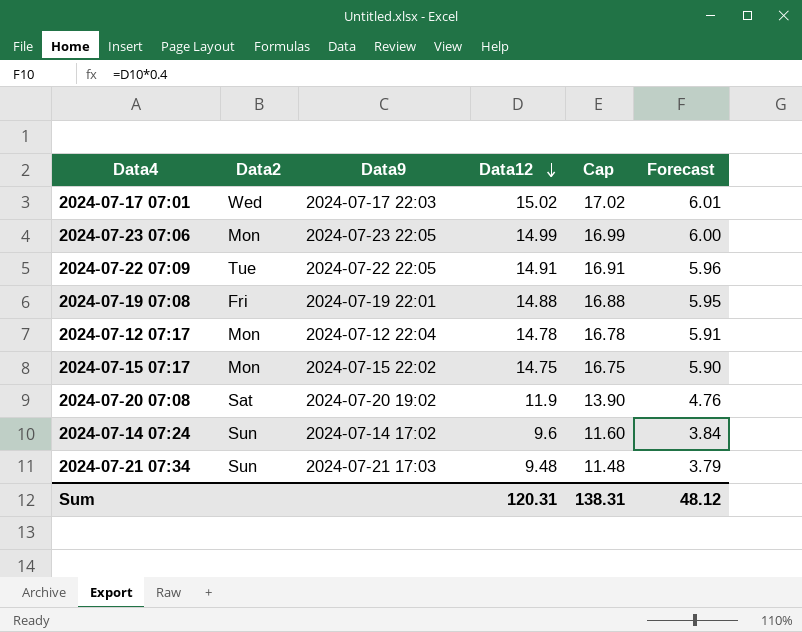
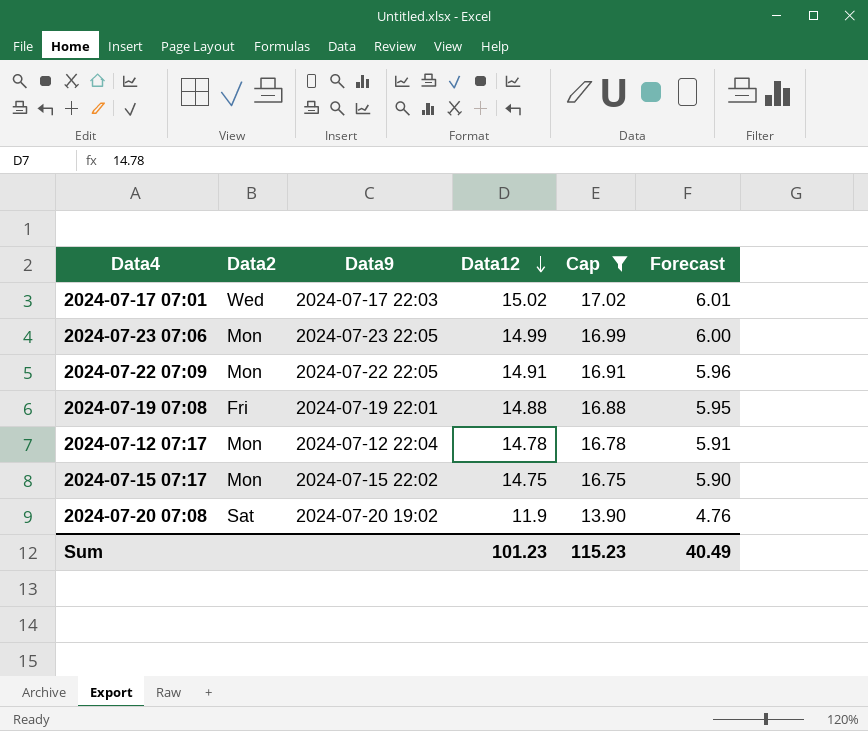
filter: none -> Cap >= 13.90
2024-07-22 07:09 | Data2: Tue -> Mon
Sum | Data12: 120.31 -> 101.23
Sum | Cap: 138.31 -> 115.23
Sum | Forecast: 48.12 -> 40.49

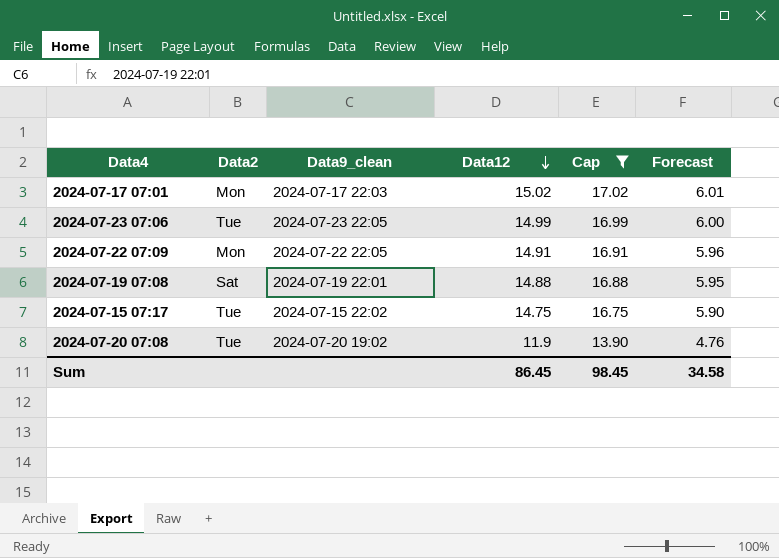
column name: Data9 -> Data9_clean
row 2024-07-12 07:17: Mon | 2024-07-12 22:04 | 14.78 | 16.78 | 5.91 -> none
2024-07-17 07:01 | Data2: Wed -> Mon
2024-07-23 07:06 | Data2: Mon -> Tue
2024-07-19 07:08 | Data2: Fri -> Sat
2024-07-15 07:17 | Data2: Mon -> Tue
2024-07-20 07:08 | Data2: Sat -> Tue
Sum | Data12: 101.23 -> 86.45
Sum | Cap: 115.23 -> 98.45
Sum | Forecast: 40.49 -> 34.58

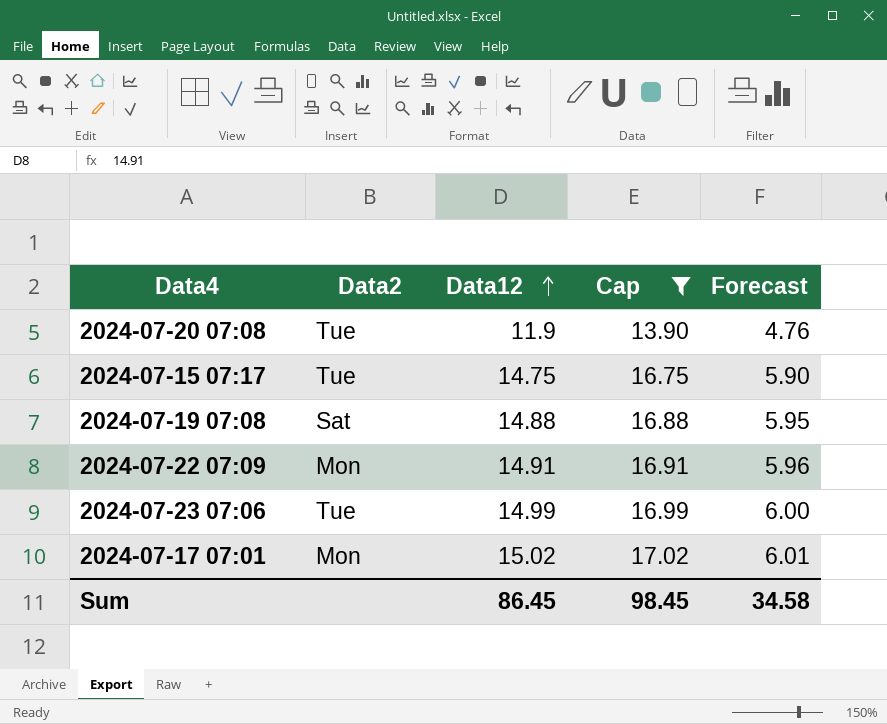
row order: Data12 descending -> Data12 ascending
column Data9_clean | position: 3 -> none

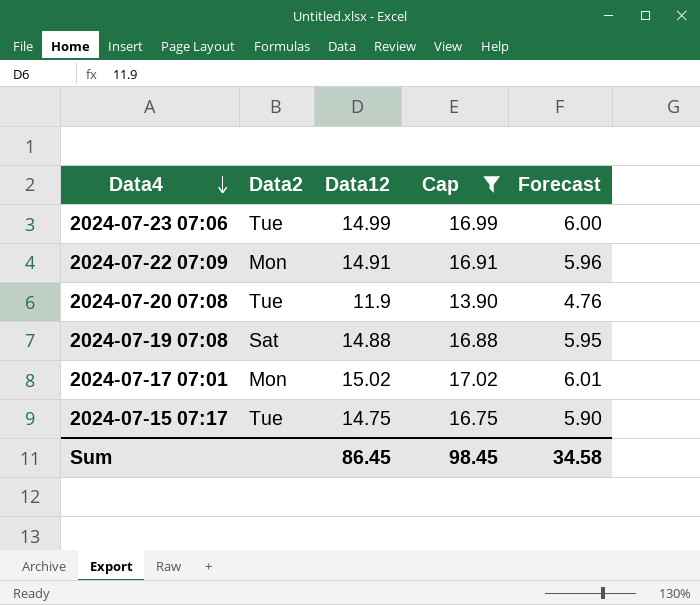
row order: Data12 ascending -> Data4 descending

